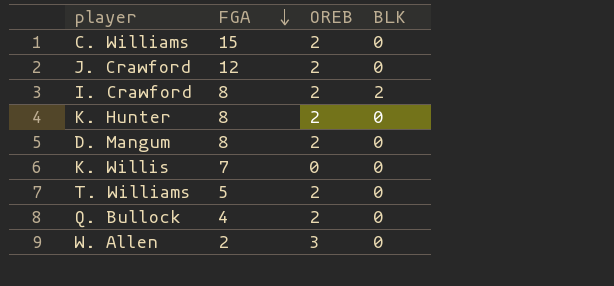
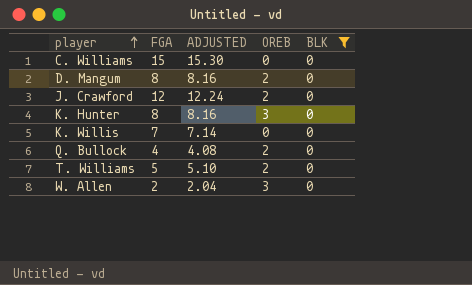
filter: none -> BLK = 0
row order: FGA descending -> player ascending
column ADJUSTED | formula: none -> [FGA] * 1.02
C. Williams | OREB: 2 -> 0
K. Hunter | OREB: 2 -> 3

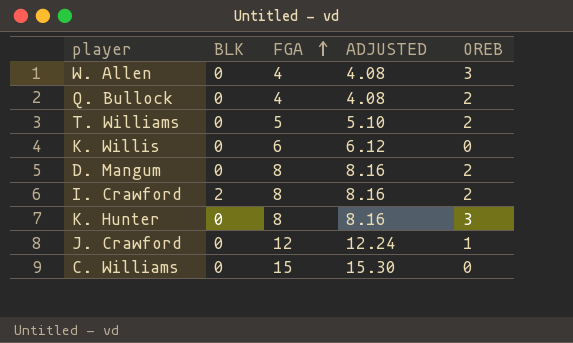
filter: BLK = 0 -> none
row order: player ascending -> FGA ascending
column BLK | position: 5 -> 2
W. Allen | FGA: 2 -> 4
W. Allen | ADJUSTED: 2.04 -> 4.08
K. Willis | FGA: 7 -> 6
K. Willis | ADJUSTED: 7.14 -> 6.12
J. Crawford | OREB: 2 -> 1

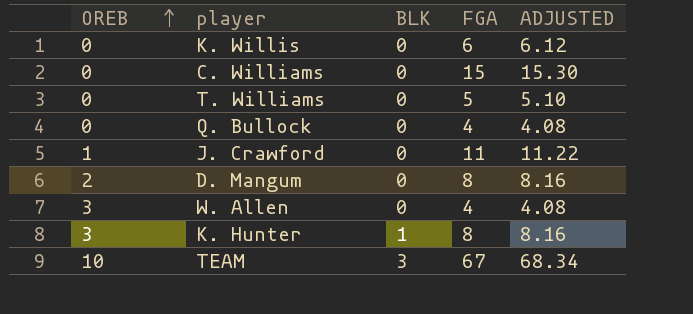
row order: FGA ascending -> OREB ascending
column OREB | position: 5 -> 1
row I. Crawford: 2 | 8 | 8.16 | 2 -> none
T. Williams | OREB: 2 -> 0
Q. Bullock | OREB: 2 -> 0
J. Crawford | FGA: 12 -> 11
J. Crawford | ADJUSTED: 12.24 -> 11.22
K. Hunter | BLK: 0 -> 1
row TEAM: none -> 10 | 3 | 67 | 68.34

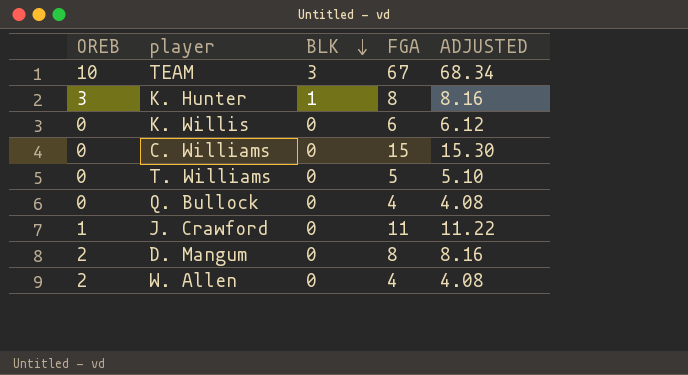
row order: OREB ascending -> BLK descending
W. Allen | OREB: 3 -> 2

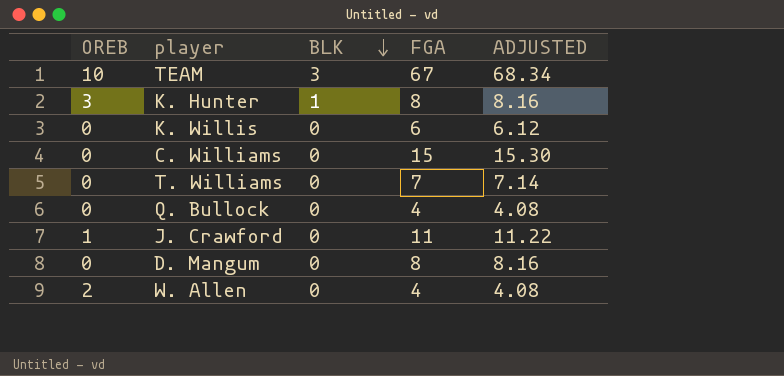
T. Williams | FGA: 5 -> 7
T. Williams | ADJUSTED: 5.10 -> 7.14
D. Mangum | OREB: 2 -> 0

